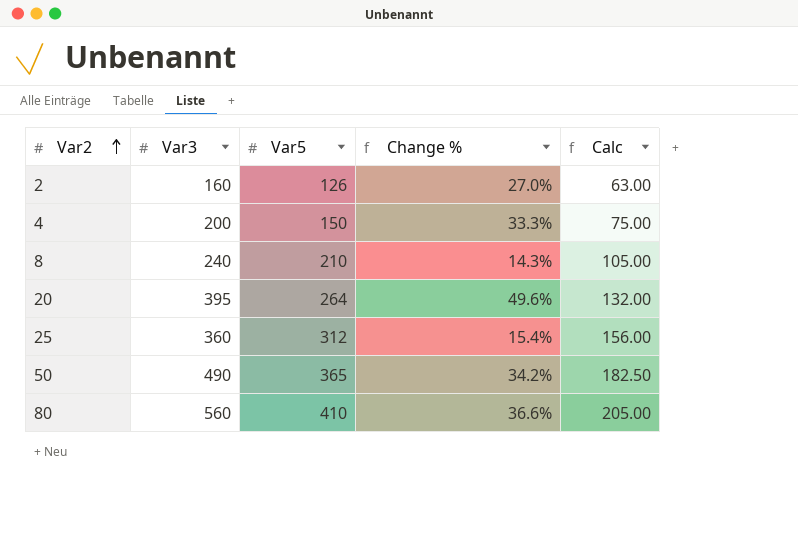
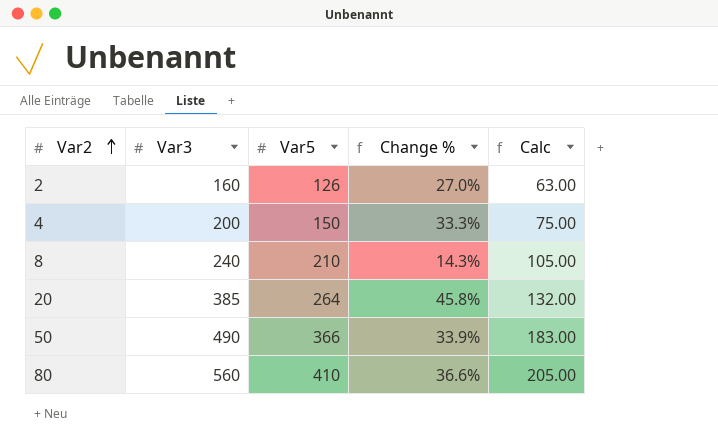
row 25: 360 | 312 | 15.4% | 156.00 -> none
20 | Var3: 395 -> 385
20 | Change %: 49.6% -> 45.8%
50 | Var5: 365 -> 366
50 | Change %: 34.2% -> 33.9%
50 | Calc: 182.50 -> 183.00

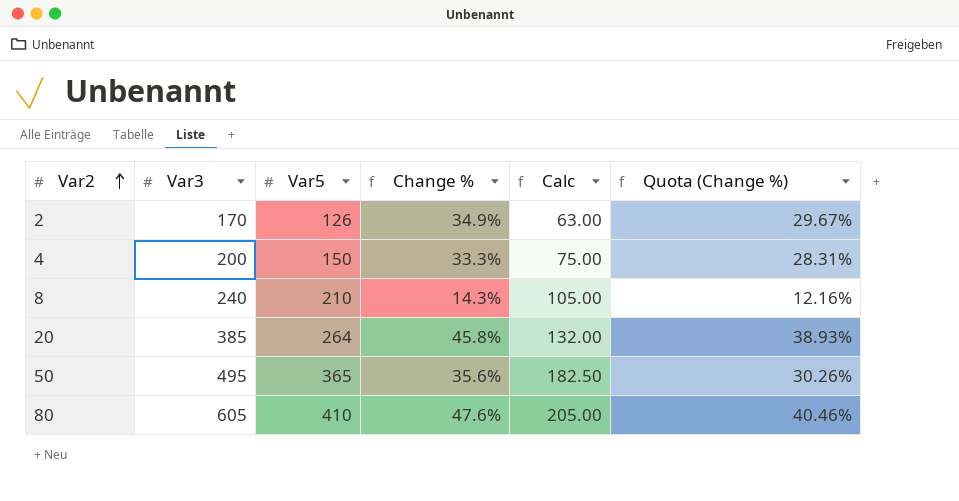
column Quota (Change %) | formula: none -> [Change %] * 0.85
2 | Var3: 160 -> 170
2 | Change %: 27.0% -> 34.9%
50 | Var3: 490 -> 495
50 | Var5: 366 -> 365
50 | Change %: 33.9% -> 35.6%
50 | Calc: 183.00 -> 182.50
80 | Var3: 560 -> 605
80 | Change %: 36.6% -> 47.6%

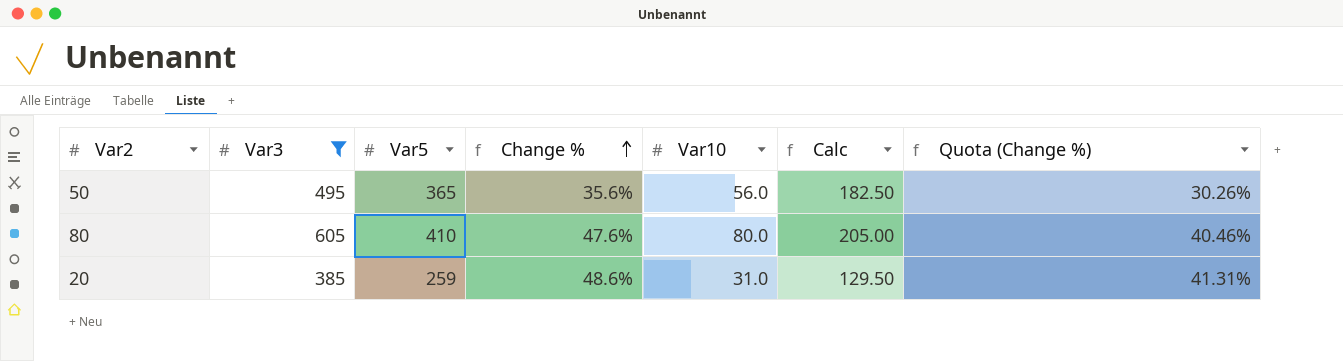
filter: none -> Var3 >= 385
row order: Var2 ascending -> Change % ascending
column Var10 | position: none -> 5
20 | Var5: 264 -> 259
20 | Change %: 45.8% -> 48.6%
20 | Calc: 132.00 -> 129.50
20 | Quota (Change %): 38.93% -> 41.31%

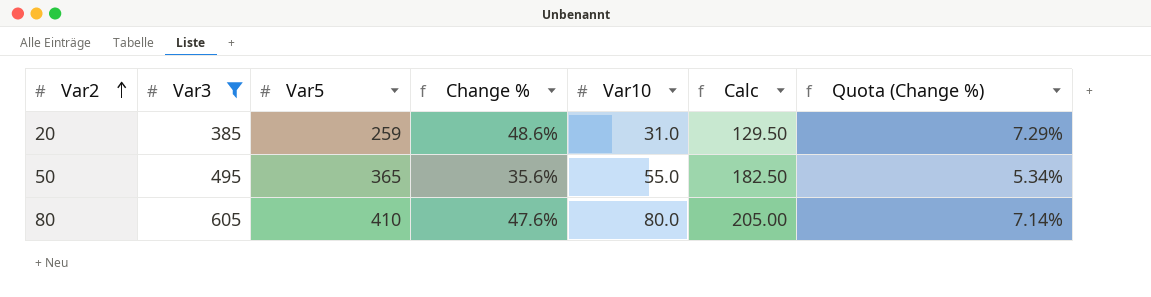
row order: Change % ascending -> Var2 ascending
column Quota (Change %) | formula: [Change %] * 0.85 -> [Change %] * 0.15
50 | Var10: 56.0 -> 55.0

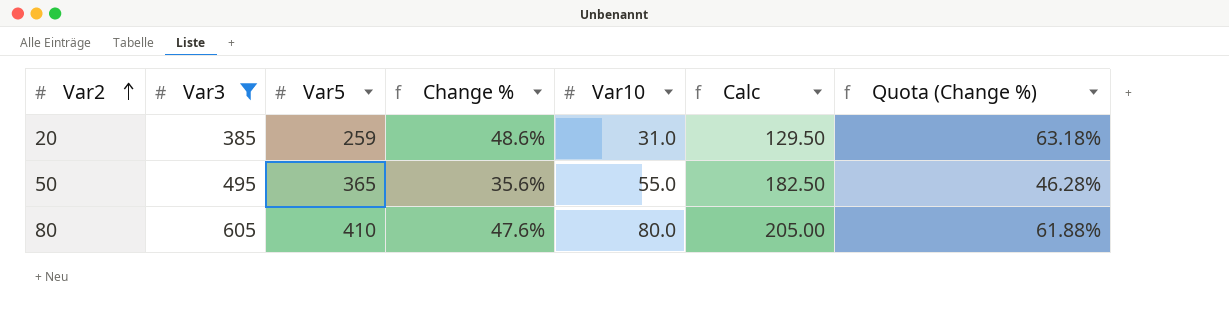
column Quota (Change %) | formula: [Change %] * 0.15 -> [Change %] * 1.3

